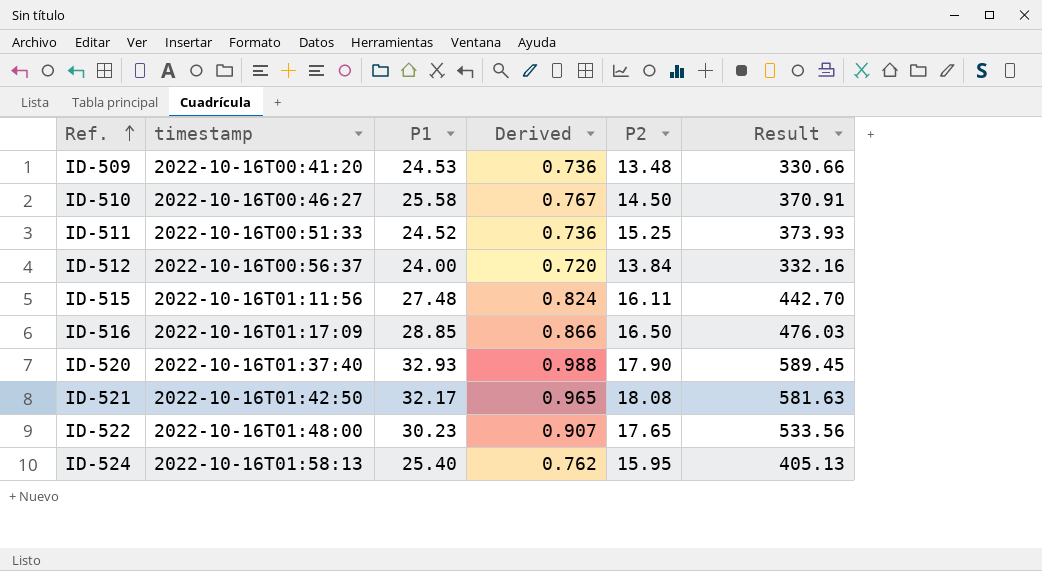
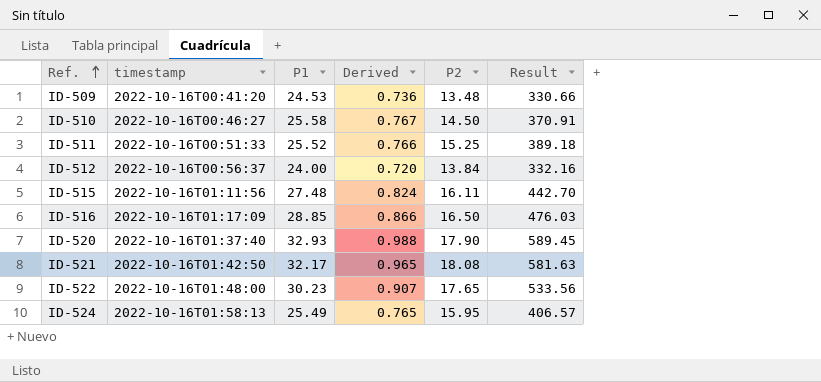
ID-511 | P1: 24.52 -> 25.52
ID-511 | Derived: 0.736 -> 0.766
ID-511 | Result: 373.93 -> 389.18
ID-524 | P1: 25.40 -> 25.49
ID-524 | Derived: 0.762 -> 0.765
ID-524 | Result: 405.13 -> 406.57

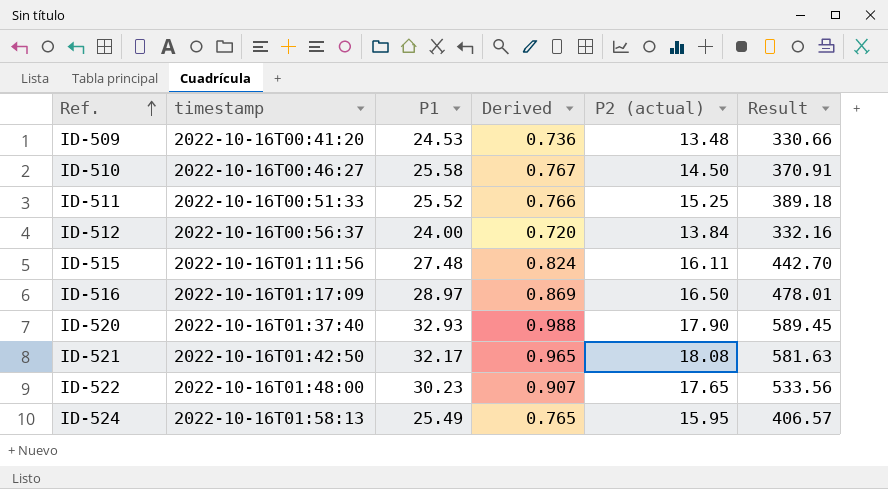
column name: P2 -> P2 (actual)
ID-516 | P1: 28.85 -> 28.97
ID-516 | Derived: 0.866 -> 0.869
ID-516 | Result: 476.03 -> 478.01

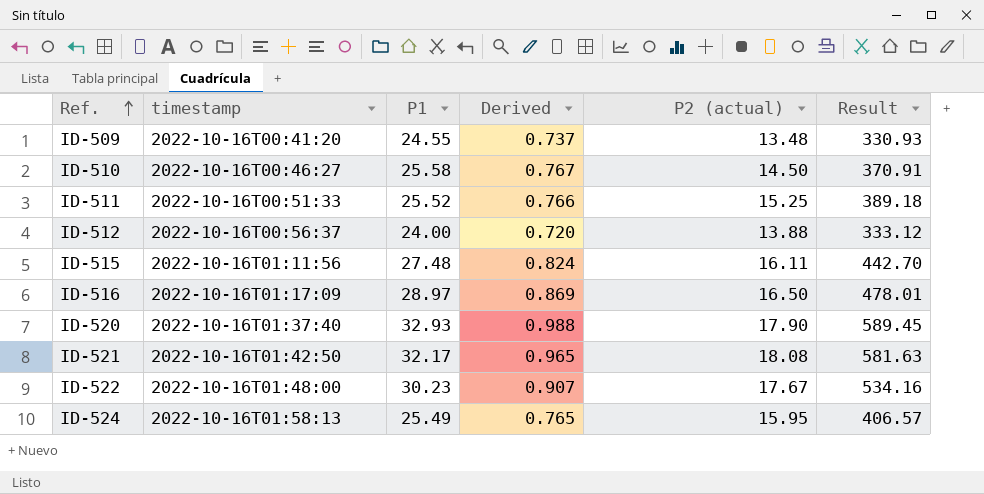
ID-509 | P1: 24.53 -> 24.55
ID-509 | Derived: 0.736 -> 0.737
ID-509 | Result: 330.66 -> 330.93
ID-512 | P2 (actual): 13.84 -> 13.88
ID-512 | Result: 332.16 -> 333.12
ID-522 | P2 (actual): 17.65 -> 17.67
ID-522 | Result: 533.56 -> 534.16

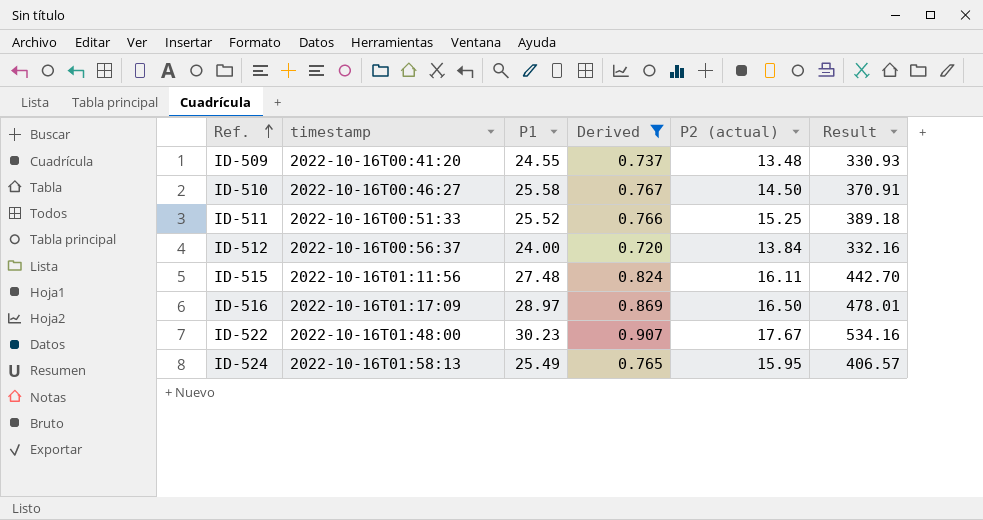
filter: none -> Derived <= 0.907
ID-512 | P2 (actual): 13.88 -> 13.84
ID-512 | Result: 333.12 -> 332.16

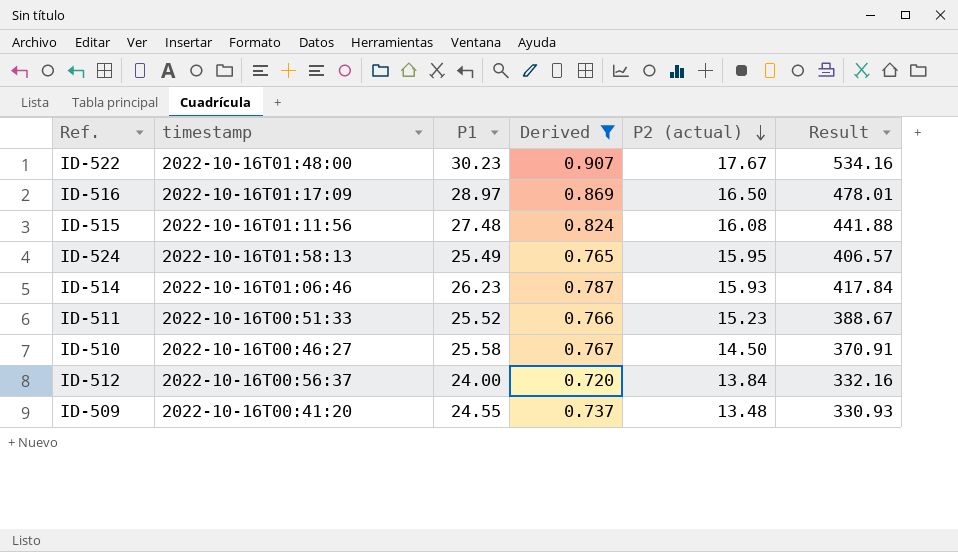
row order: Ref. ascending -> P2 (actual) descending
ID-515 | P2 (actual): 16.11 -> 16.08
ID-515 | Result: 442.70 -> 441.88
row ID-514: none -> 2022-10-16T01:06:46 | 26.23 | 0.787 | 15.93 | 417.84
ID-511 | P2 (actual): 15.25 -> 15.23
ID-511 | Result: 389.18 -> 388.67

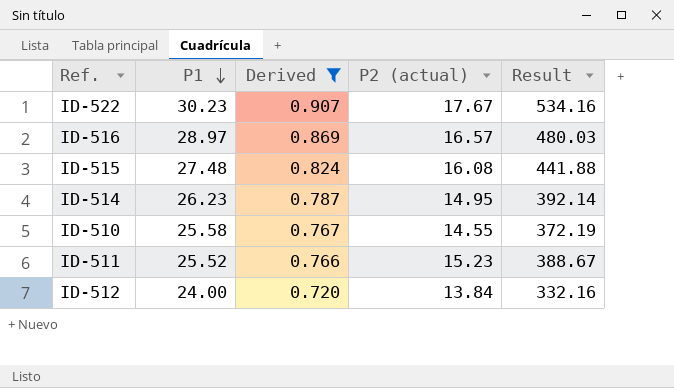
row order: P2 (actual) descending -> P1 descending
column timestamp | position: 2 -> none
row ID-524: 2022-10-16T01:58:13 | 25.49 | 0.765 | 15.95 | 406.57 -> none
row ID-509: 2022-10-16T00:41:20 | 24.55 | 0.737 | 13.48 | 330.93 -> none
ID-516 | P2 (actual): 16.50 -> 16.57
ID-516 | Result: 478.01 -> 480.03
ID-514 | P2 (actual): 15.93 -> 14.95
ID-514 | Result: 417.84 -> 392.14
ID-510 | P2 (actual): 14.50 -> 14.55
ID-510 | Result: 370.91 -> 372.19

